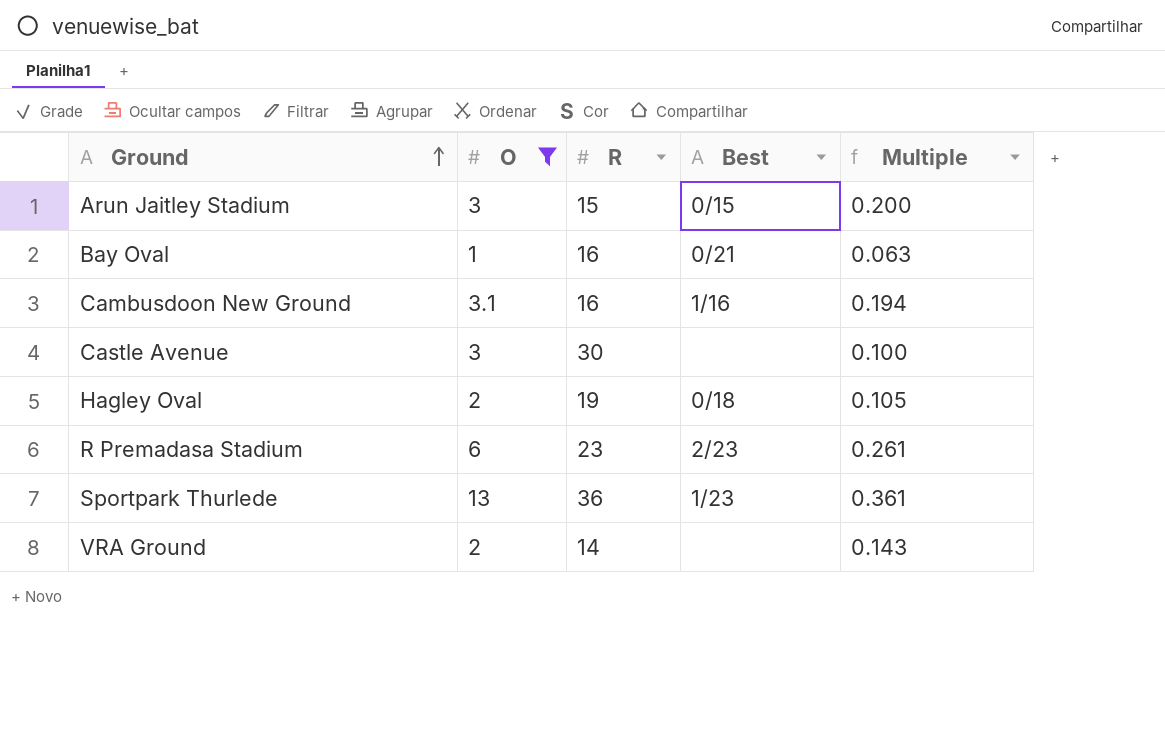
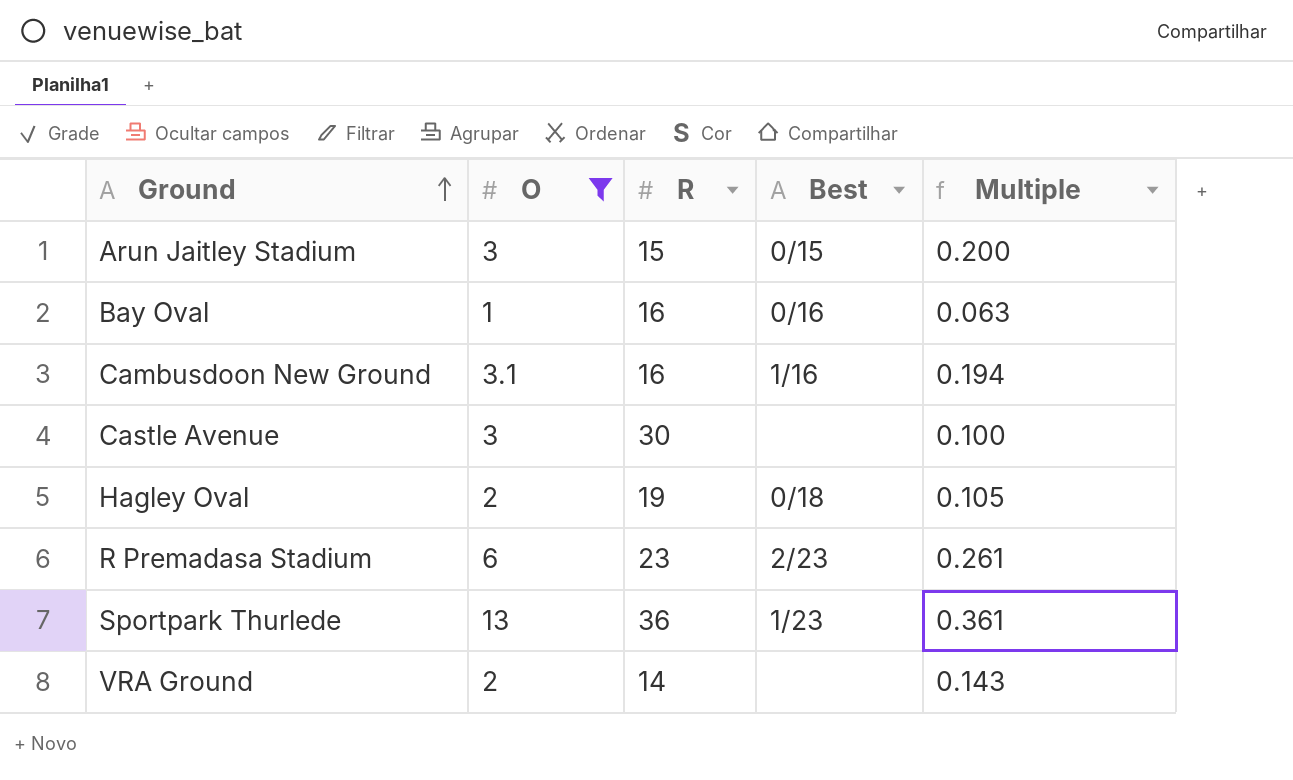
Bay Oval | Best: 0/21 -> 0/16

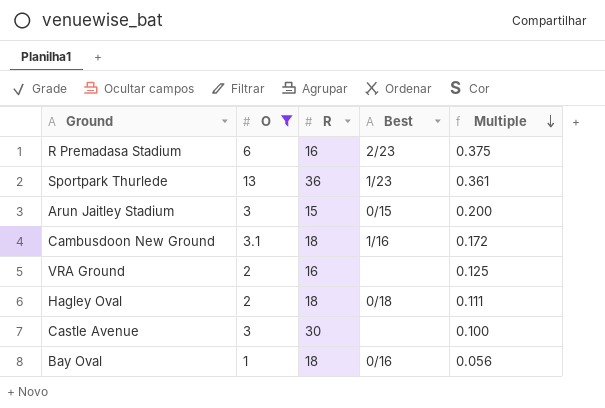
row order: Ground ascending -> Multiple descending
R Premadasa Stadium | R: 23 -> 16
R Premadasa Stadium | Multiple: 0.261 -> 0.375
Cambusdoon New Ground | R: 16 -> 18
Cambusdoon New Ground | Multiple: 0.194 -> 0.172
VRA Ground | R: 14 -> 16
VRA Ground | Multiple: 0.143 -> 0.125
Hagley Oval | R: 19 -> 18
Hagley Oval | Multiple: 0.105 -> 0.111
Bay Oval | R: 16 -> 18
Bay Oval | Multiple: 0.063 -> 0.056

